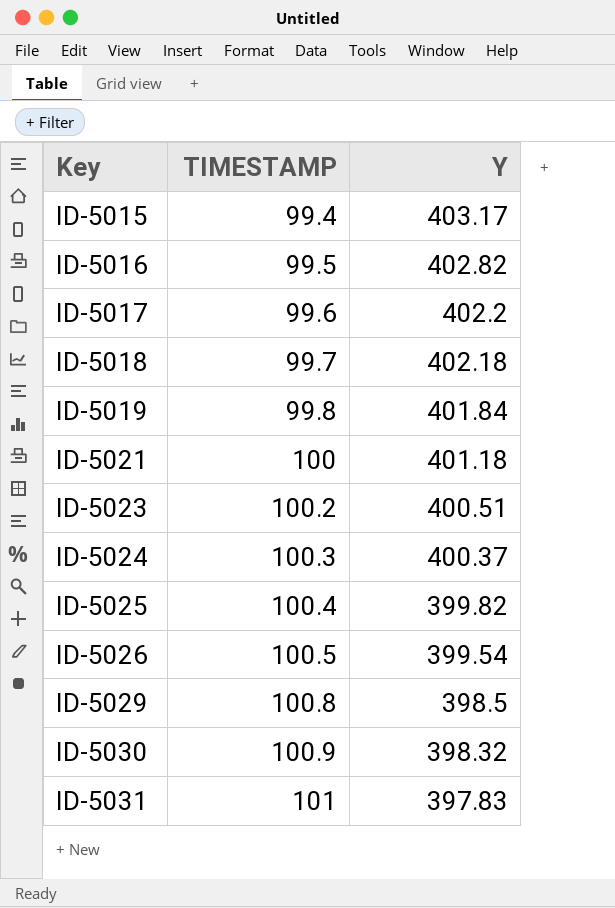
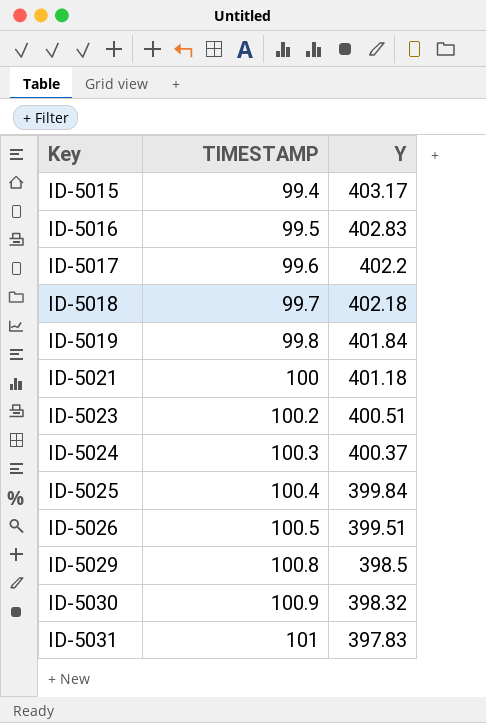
ID-5016 | Y: 402.82 -> 402.83
ID-5025 | Y: 399.82 -> 399.84
ID-5026 | Y: 399.54 -> 399.51

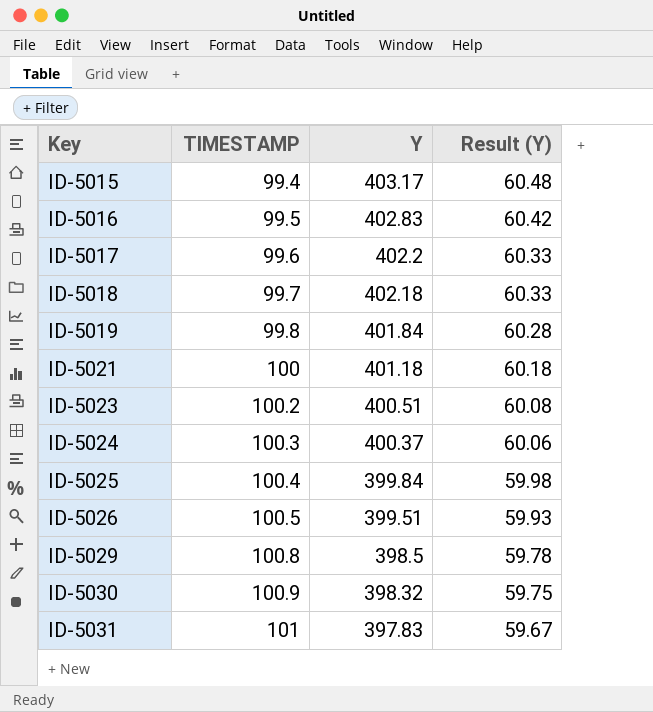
column Result (Y) | formula: none -> [Y] * 0.15

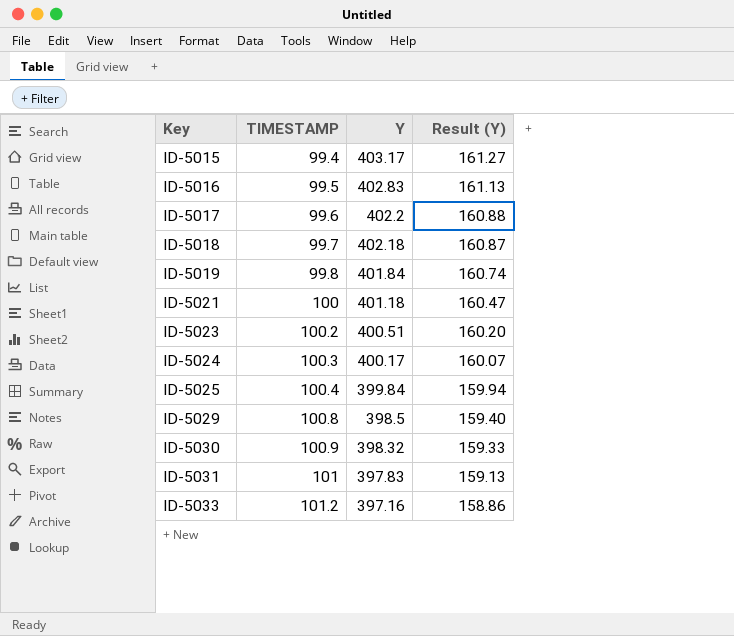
column Result (Y) | formula: [Y] * 0.15 -> [Y] * 0.4
row ID-5026: 100.5 | 399.51 | 59.93 -> none
ID-5024 | Y: 400.37 -> 400.17
row ID-5033: none -> 101.2 | 397.16 | 158.86

